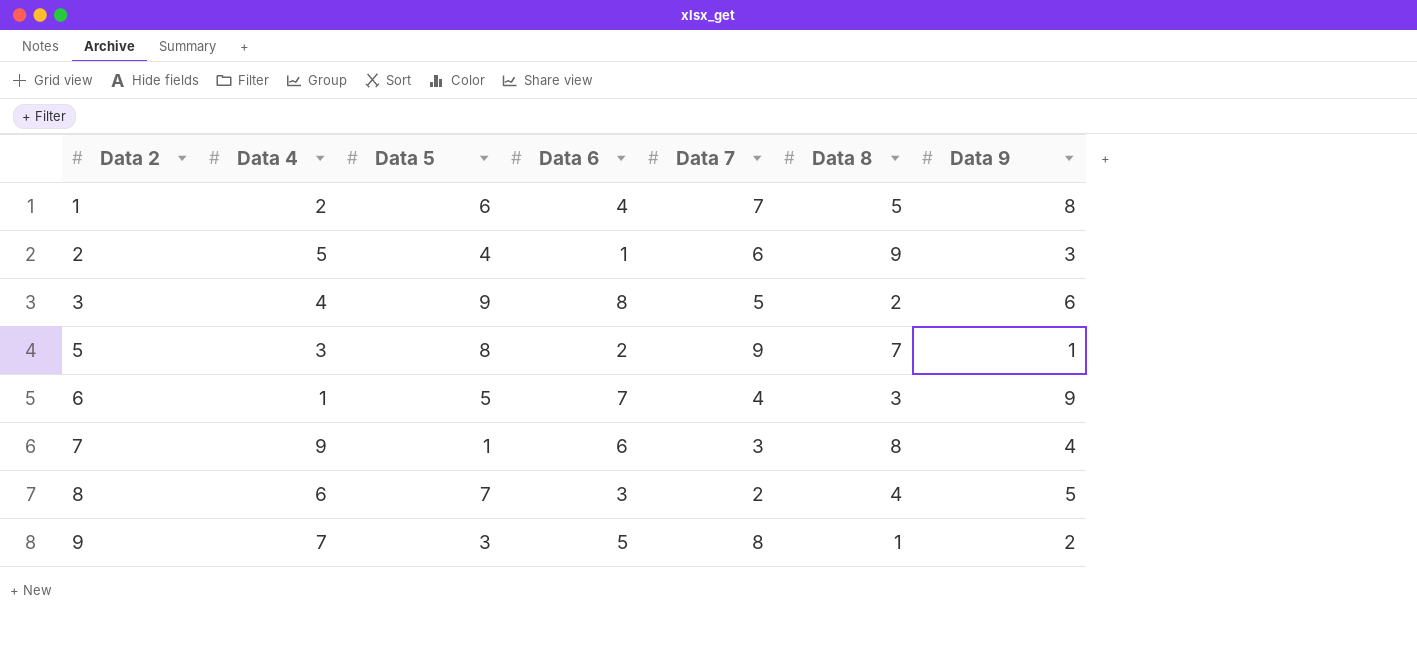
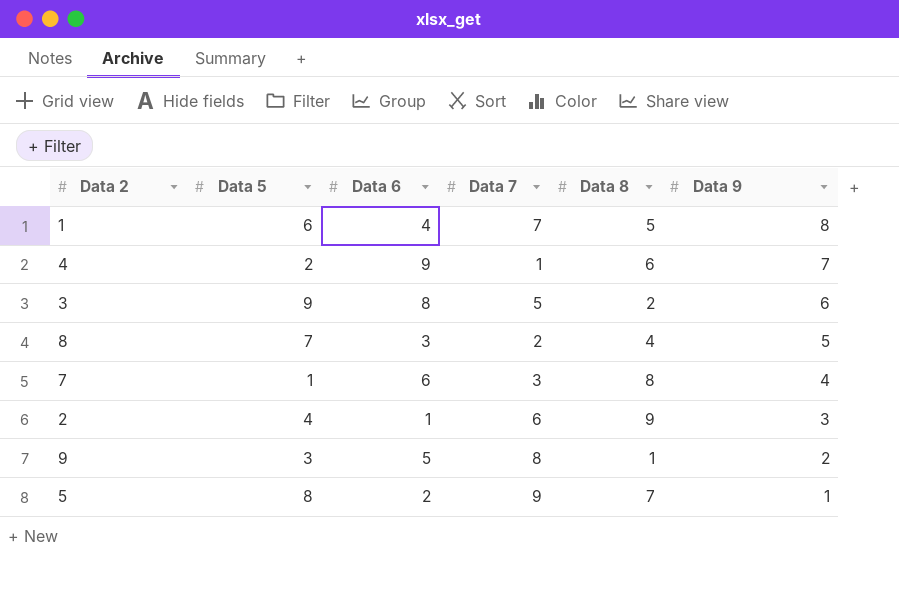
row order: Data 2 ascending -> Data 9 descending
column Data 4 | position: 2 -> none
row 6: 1 | 5 | 7 | 4 | 3 | 9 -> none
row 4: none -> 2 | 9 | 1 | 6 | 7

